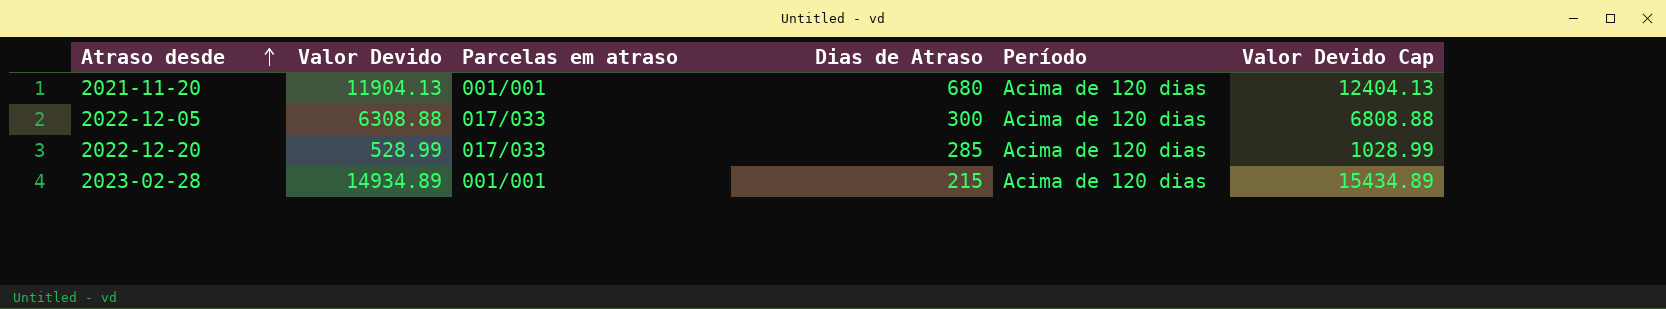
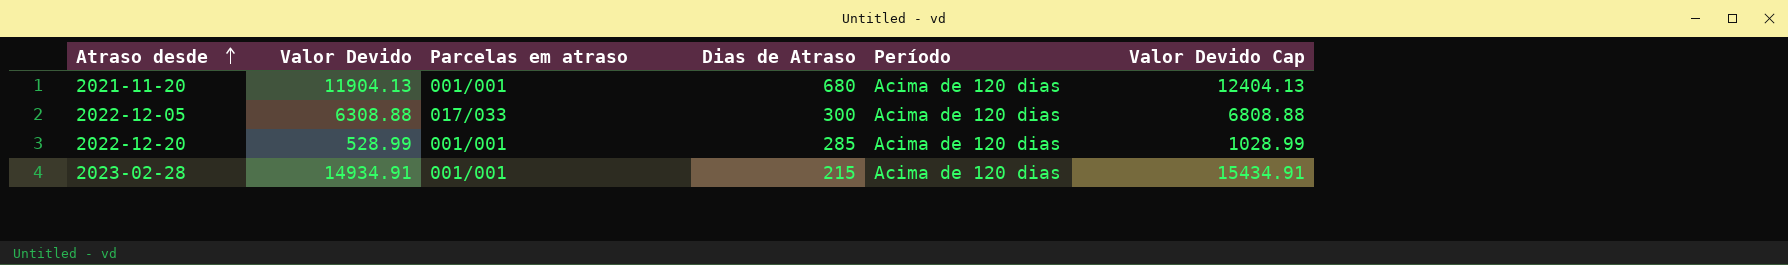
2022-12-20 | Parcelas em atraso: 017/033 -> 001/001
2023-02-28 | Valor Devido: 14934.89 -> 14934.91
2023-02-28 | Valor Devido Cap: 15434.89 -> 15434.91

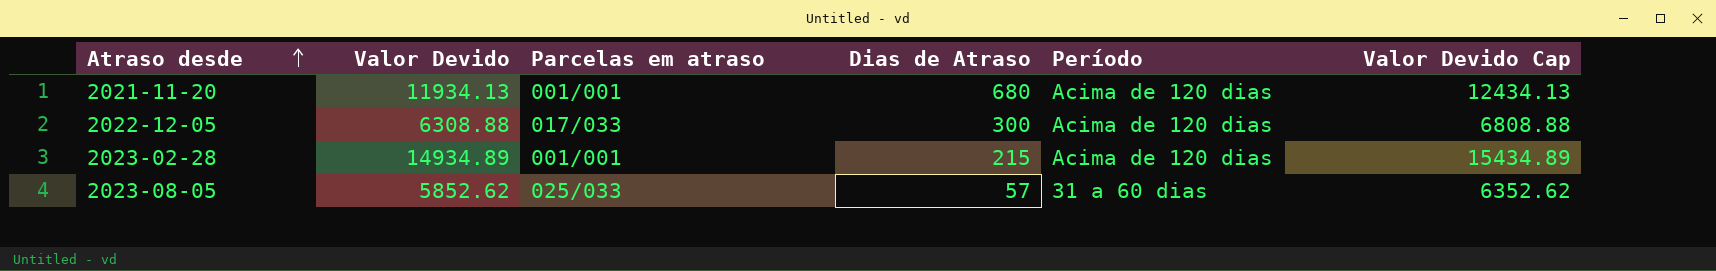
row 2022-12-20: 528.99 | 001/001 | 285 | Acima de 120 dias | 1028.99 -> none
2021-11-20 | Valor Devido: 11904.13 -> 11934.13
2021-11-20 | Valor Devido Cap: 12404.13 -> 12434.13
2023-02-28 | Valor Devido: 14934.91 -> 14934.89
2023-02-28 | Valor Devido Cap: 15434.91 -> 15434.89
row 2023-08-05: none -> 5852.62 | 025/033 | 57 | 31 a 60 dias | 6352.62

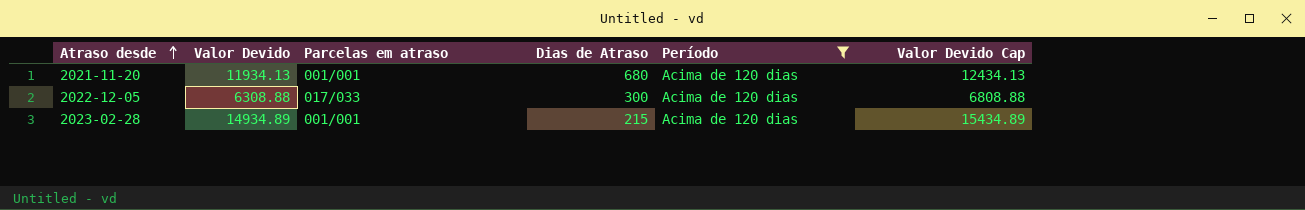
filter: none -> Período = Acima de 120 dias

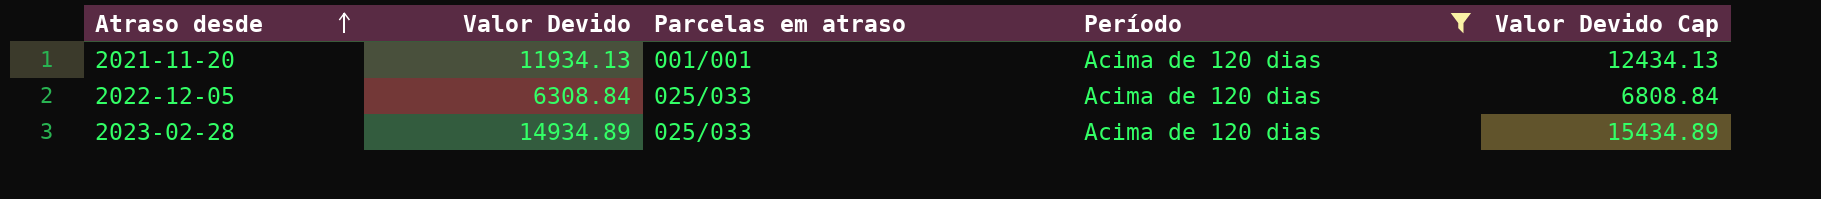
column Dias de Atraso | position: 4 -> none
2022-12-05 | Valor Devido: 6308.88 -> 6308.84
2022-12-05 | Parcelas em atraso: 017/033 -> 025/033
2022-12-05 | Valor Devido Cap: 6808.88 -> 6808.84
2023-02-28 | Parcelas em atraso: 001/001 -> 025/033

